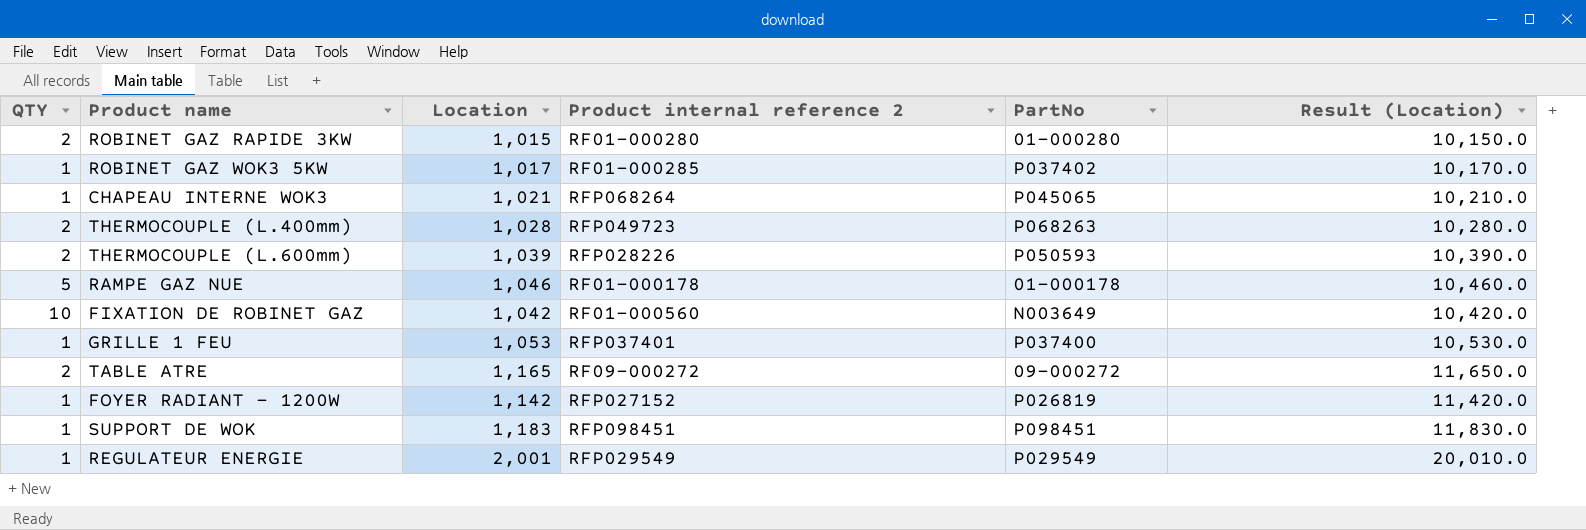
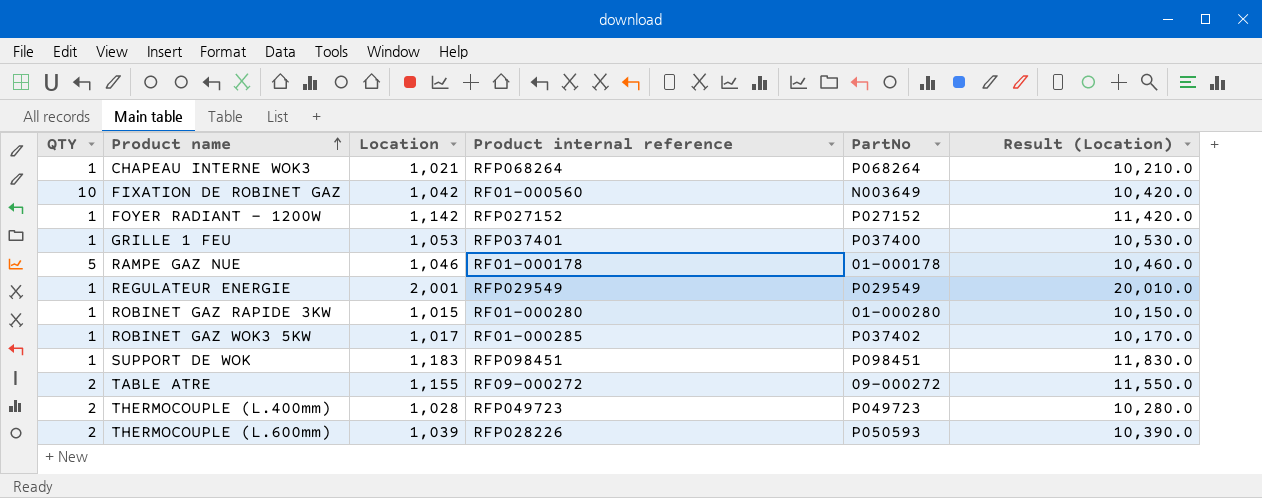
row order: none -> Product name ascending
column name: Product internal reference 2 -> Product internal reference
CHAPEAU INTERNE WOK3 | PartNo: P045065 -> P068264
FOYER RADIANT - 1200W | PartNo: P026819 -> P027152
ROBINET GAZ RAPIDE 3KW | QTY: 2 -> 1
TABLE ATRE | Location: 1,165 -> 1,155
TABLE ATRE | Result (Location): 11,650.0 -> 11,550.0
THERMOCOUPLE (L.400mm) | PartNo: P068263 -> P049723

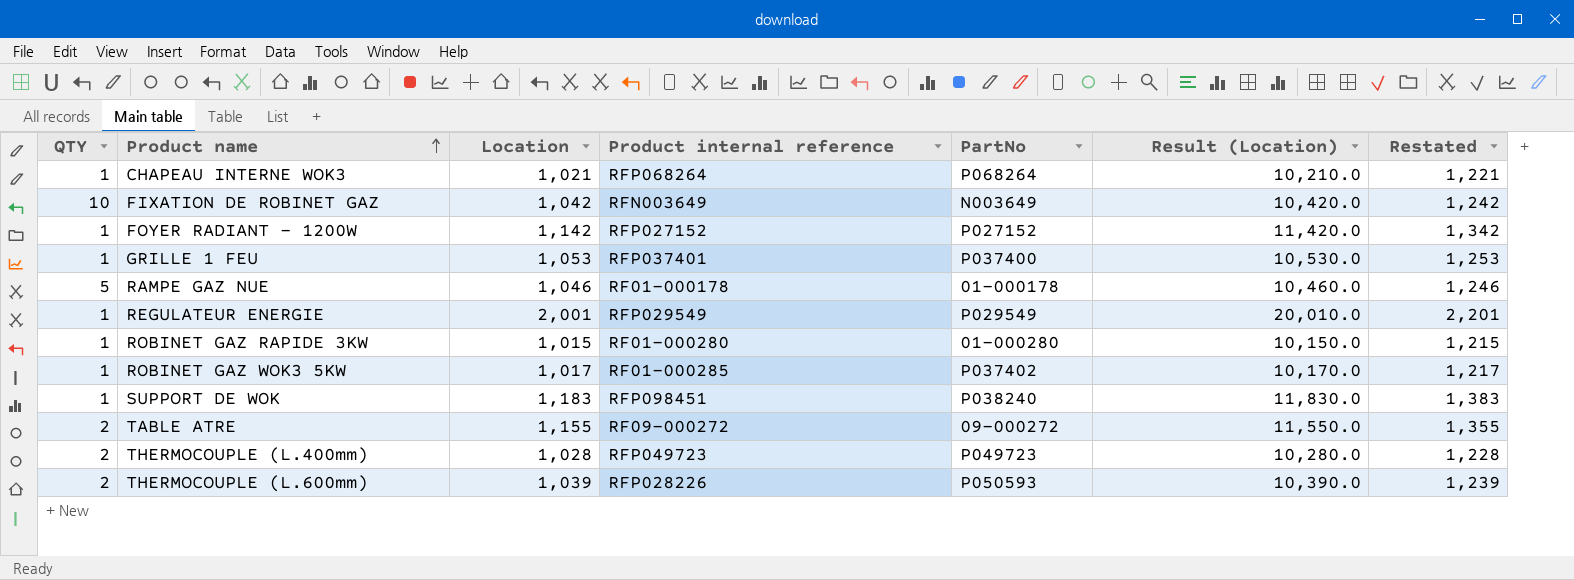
column Restated | formula: none -> [Location] + 200
FIXATION DE ROBINET GAZ | Product internal reference: RF01-000560 -> RFN003649
SUPPORT DE WOK | PartNo: P098451 -> P038240

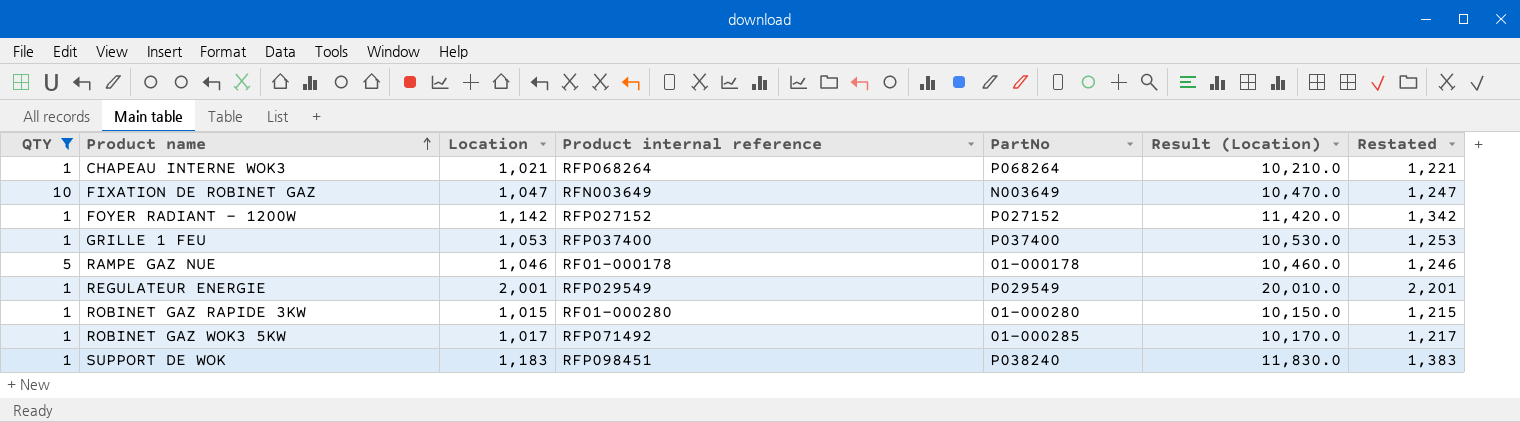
filter: none -> QTY != 2
FIXATION DE ROBINET GAZ | Location: 1,042 -> 1,047
FIXATION DE ROBINET GAZ | Result (Location): 10,420.0 -> 10,470.0
FIXATION DE ROBINET GAZ | Restated: 1,242 -> 1,247
GRILLE 1 FEU | Product internal reference: RFP037401 -> RFP037400
ROBINET GAZ WOK3 5KW | Product internal reference: RF01-000285 -> RFP071492
ROBINET GAZ WOK3 5KW | PartNo: P037402 -> 01-000285

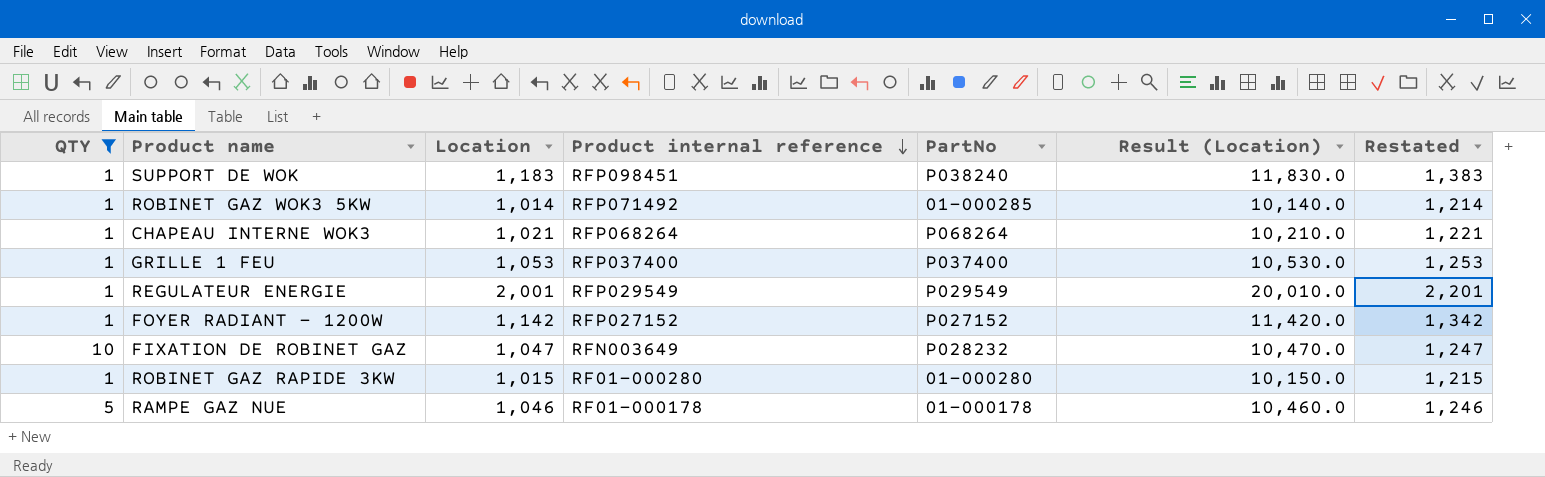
row order: Product name ascending -> Product internal reference descending
ROBINET GAZ WOK3 5KW | Location: 1,017 -> 1,014
ROBINET GAZ WOK3 5KW | Result (Location): 10,170.0 -> 10,140.0
ROBINET GAZ WOK3 5KW | Restated: 1,217 -> 1,214
FIXATION DE ROBINET GAZ | PartNo: N003649 -> P028232

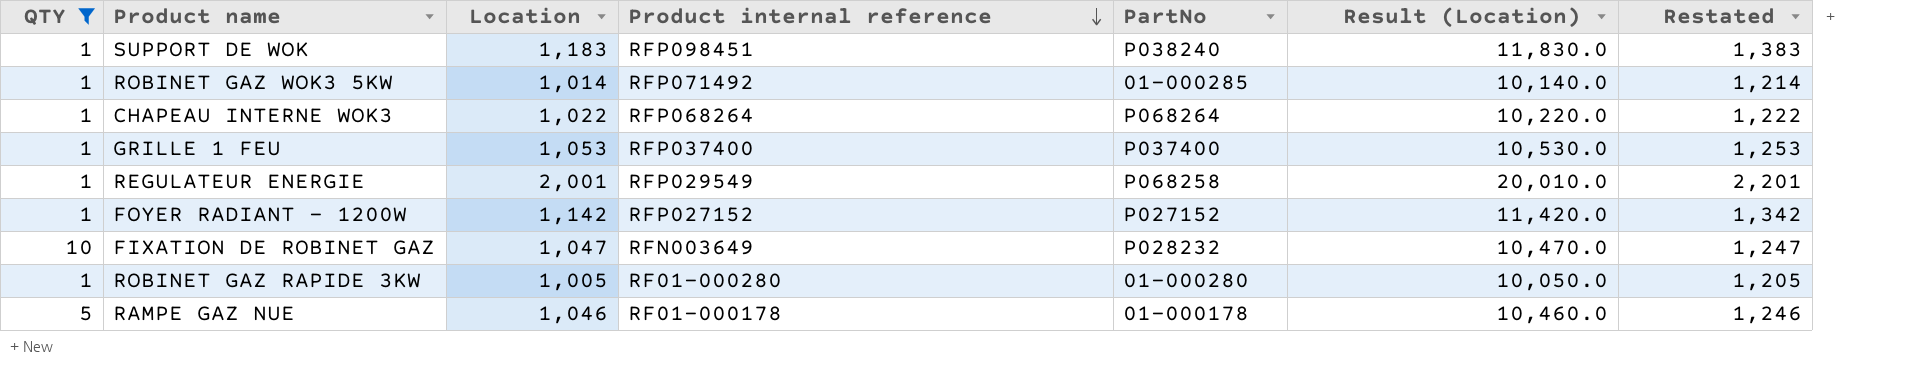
CHAPEAU INTERNE WOK3 | Location: 1,021 -> 1,022
CHAPEAU INTERNE WOK3 | Result (Location): 10,210.0 -> 10,220.0
CHAPEAU INTERNE WOK3 | Restated: 1,221 -> 1,222
REGULATEUR ENERGIE | PartNo: P029549 -> P068258
ROBINET GAZ RAPIDE 3KW | Location: 1,015 -> 1,005
ROBINET GAZ RAPIDE 3KW | Result (Location): 10,150.0 -> 10,050.0
ROBINET GAZ RAPIDE 3KW | Restated: 1,215 -> 1,205

